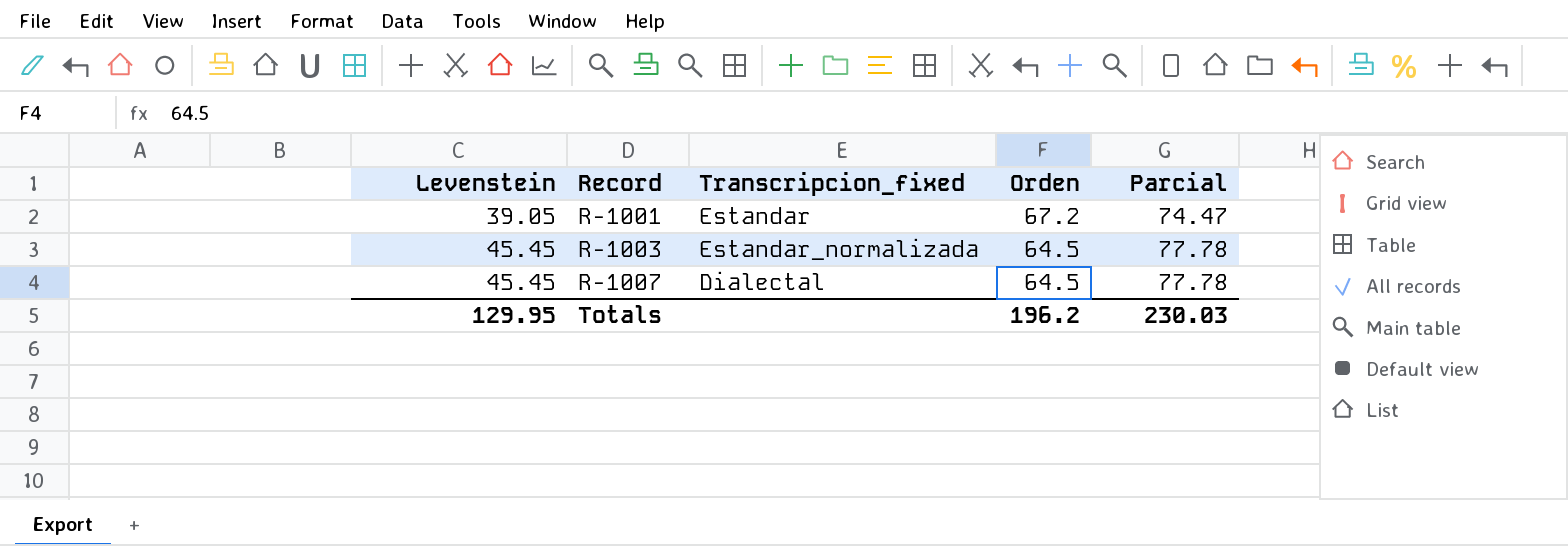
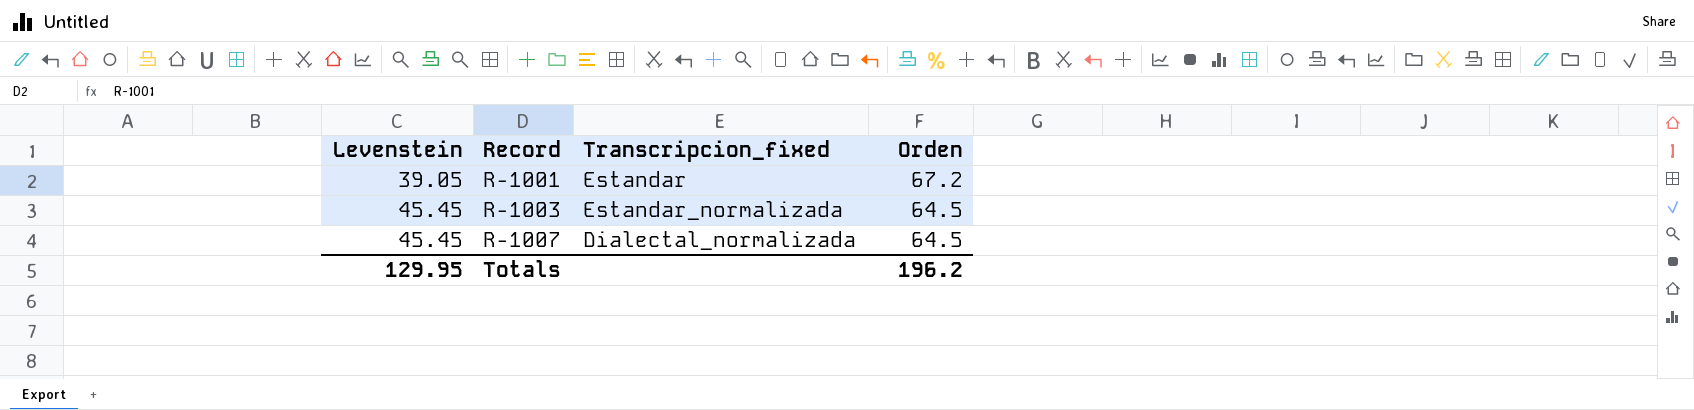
column Parcial | position: 5 -> none
R-1007 | Transcripcion_fixed: Dialectal -> Dialectal_normalizada

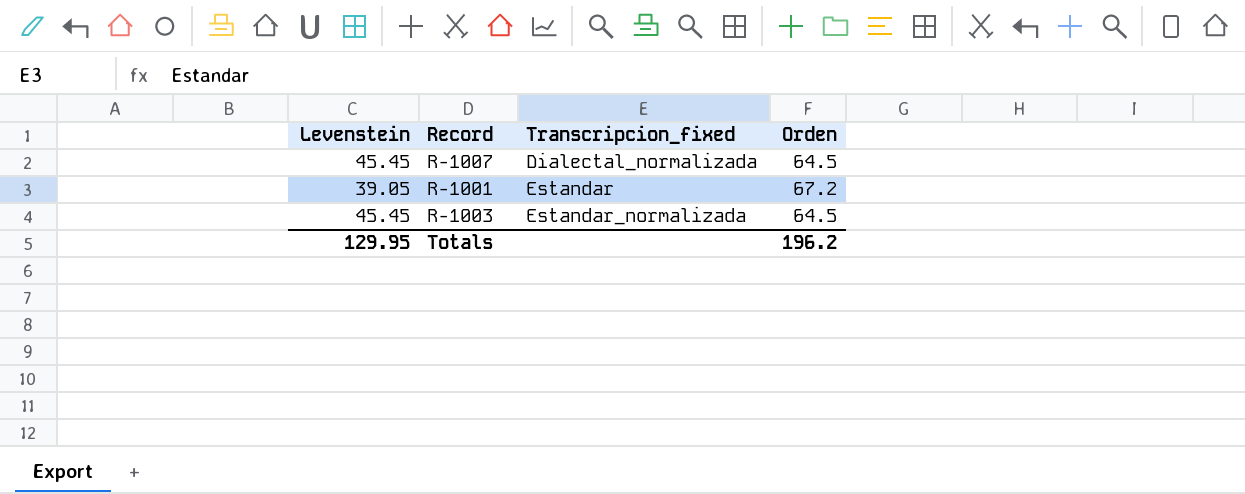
row order: Levenstein ascending -> Transcripcion_fixed ascending

